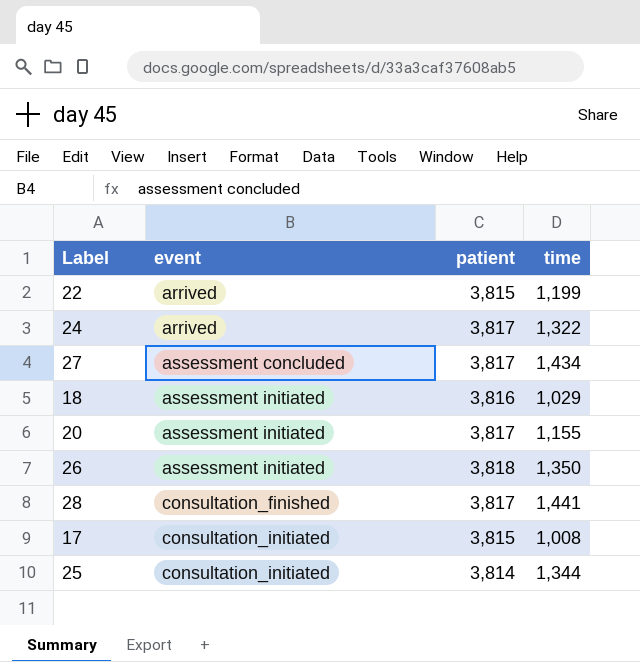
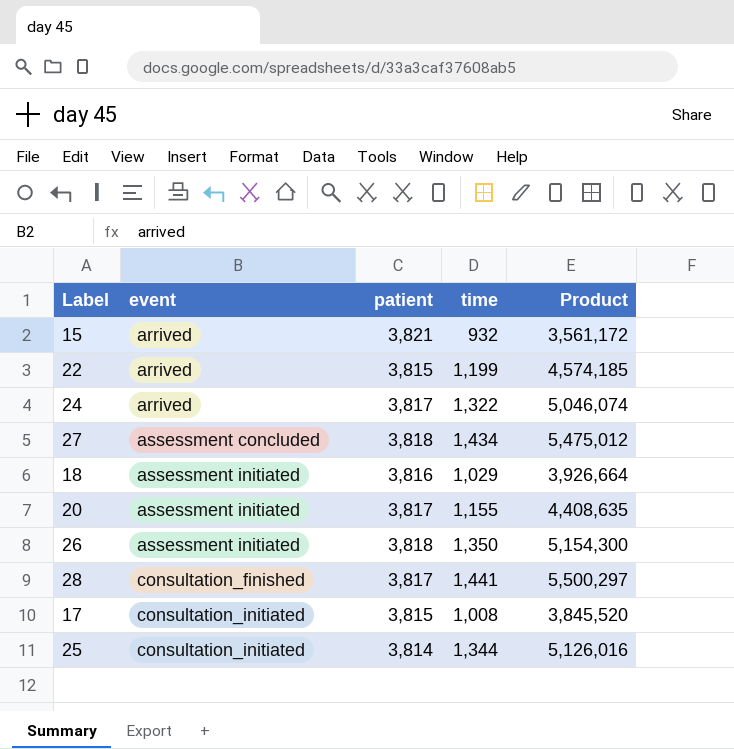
column Product | formula: none -> [patient] * [time]
row 15: none -> arrived | 3,821 | 932 | 3,561,172
27 | patient: 3,817 -> 3,818

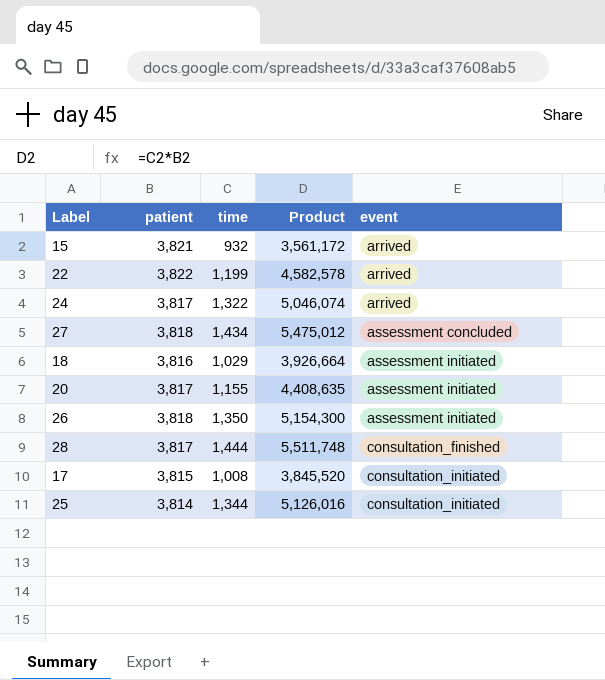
column event | position: 2 -> 5
22 | patient: 3,815 -> 3,822
22 | Product: 4,574,185 -> 4,582,578
28 | time: 1,441 -> 1,444
28 | Product: 5,500,297 -> 5,511,748

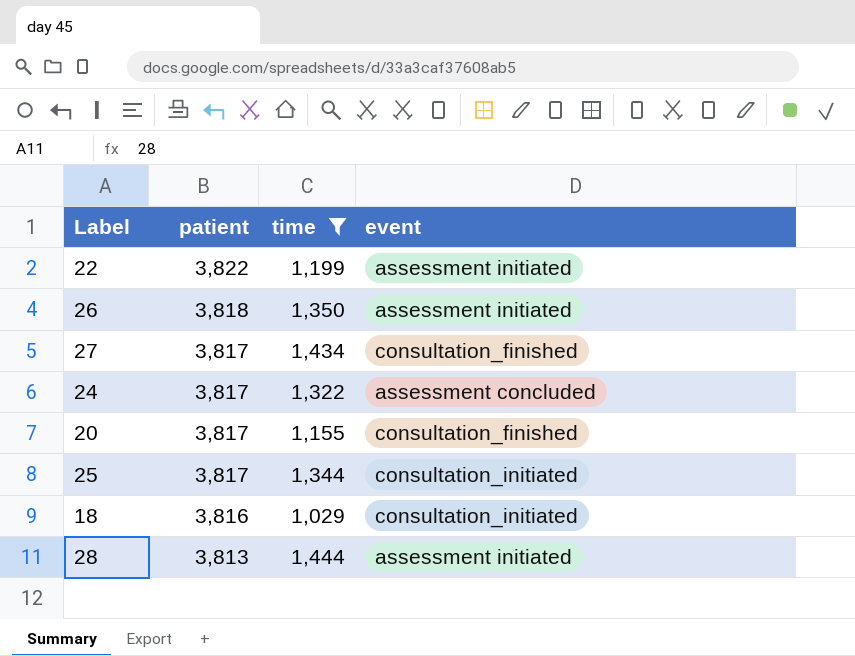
filter: none -> time >= 1,029
row order: event ascending -> patient descending
column Product | formula: [patient] * [time] -> none
22 | event: arrived -> assessment initiated
27 | patient: 3,818 -> 3,817
27 | event: assessment concluded -> consultation_finished
24 | event: arrived -> assessment concluded
20 | event: assessment initiated -> consultation_finished
25 | patient: 3,814 -> 3,817
18 | event: assessment initiated -> consultation_initiated
28 | patient: 3,817 -> 3,813
28 | event: consultation_finished -> assessment initiated

